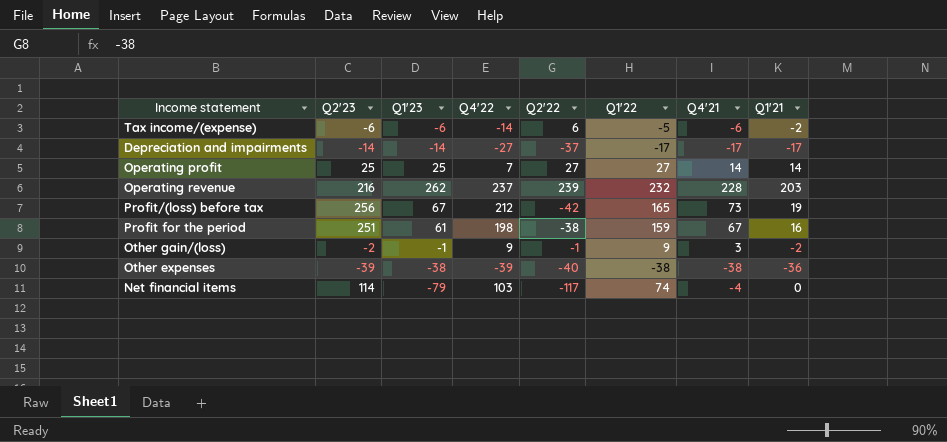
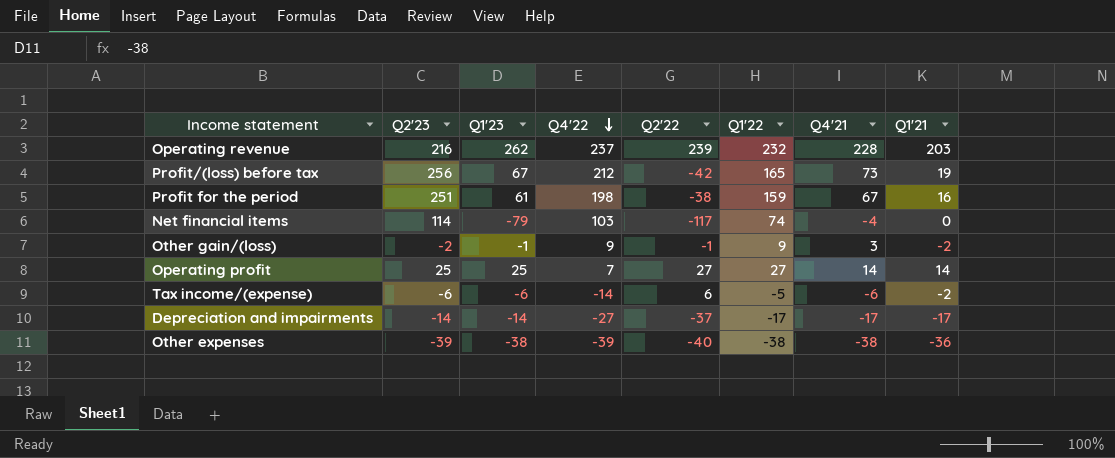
row order: none -> Q4'22 descending

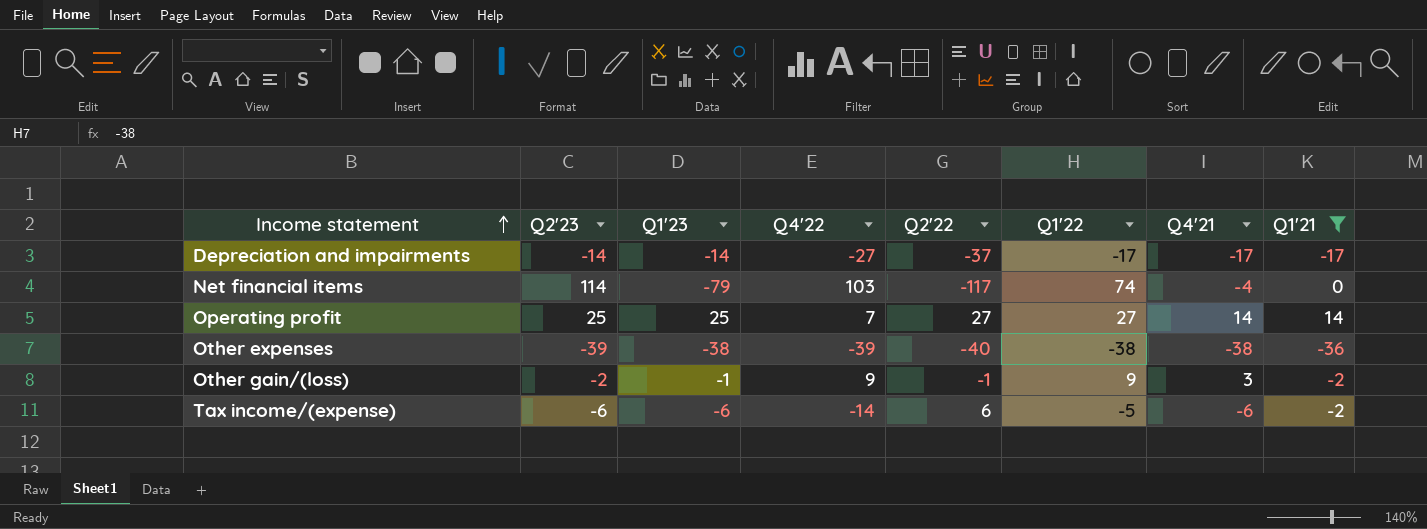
filter: none -> Q1'21 <= 14
row order: Q4'22 descending -> Income statement ascending

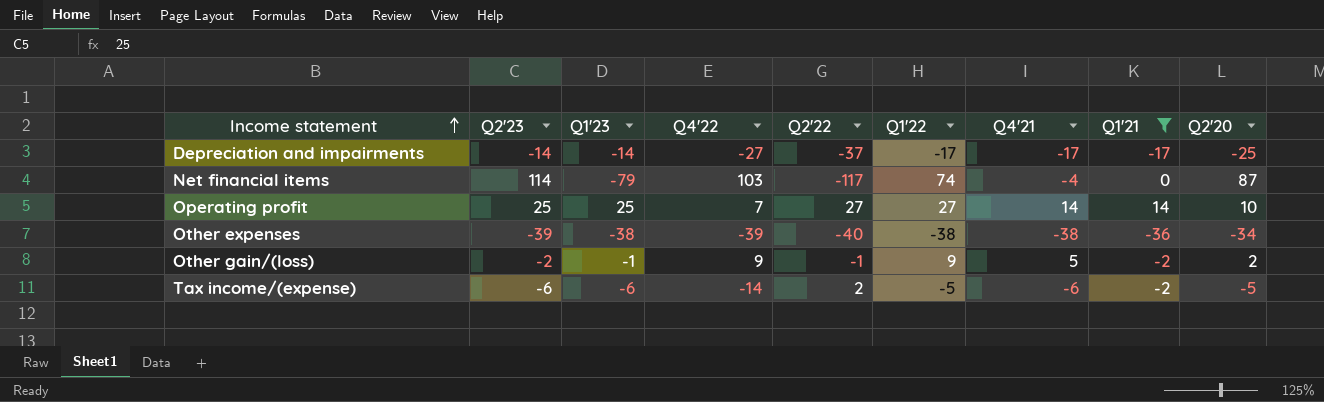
column Q2'20 | position: none -> 9
Other gain/(loss) | Q4'21: 3 -> 5
Tax income/(expense) | Q2'22: 6 -> 2

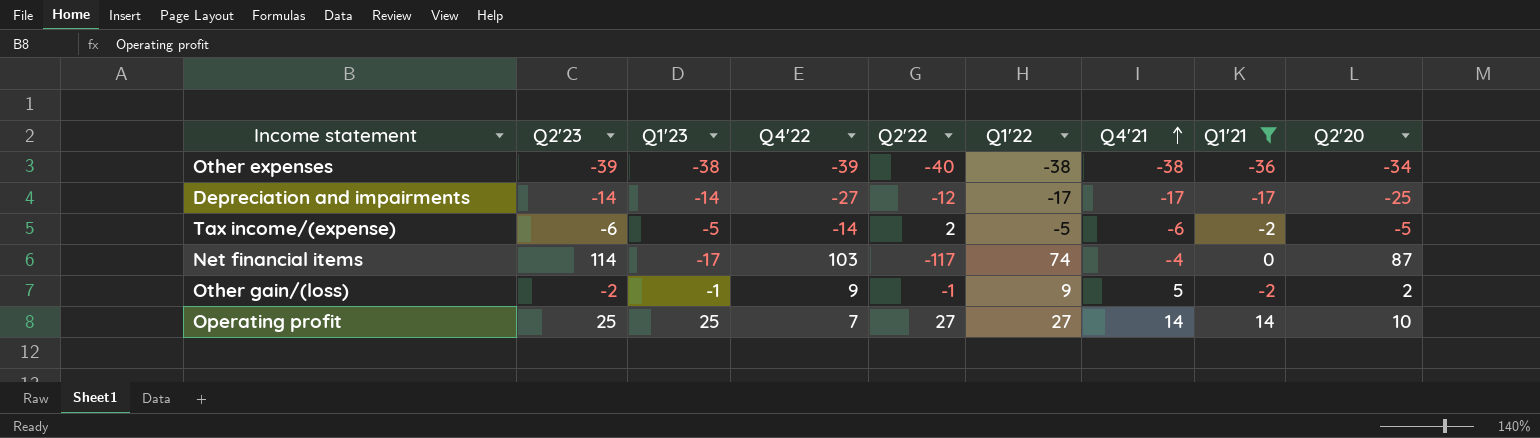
row order: Income statement ascending -> Q4'21 ascending
Depreciation and impairments | Q2'22: -37 -> -12
Tax income/(expense) | Q1'23: -6 -> -5
Net financial items | Q1'23: -79 -> -17

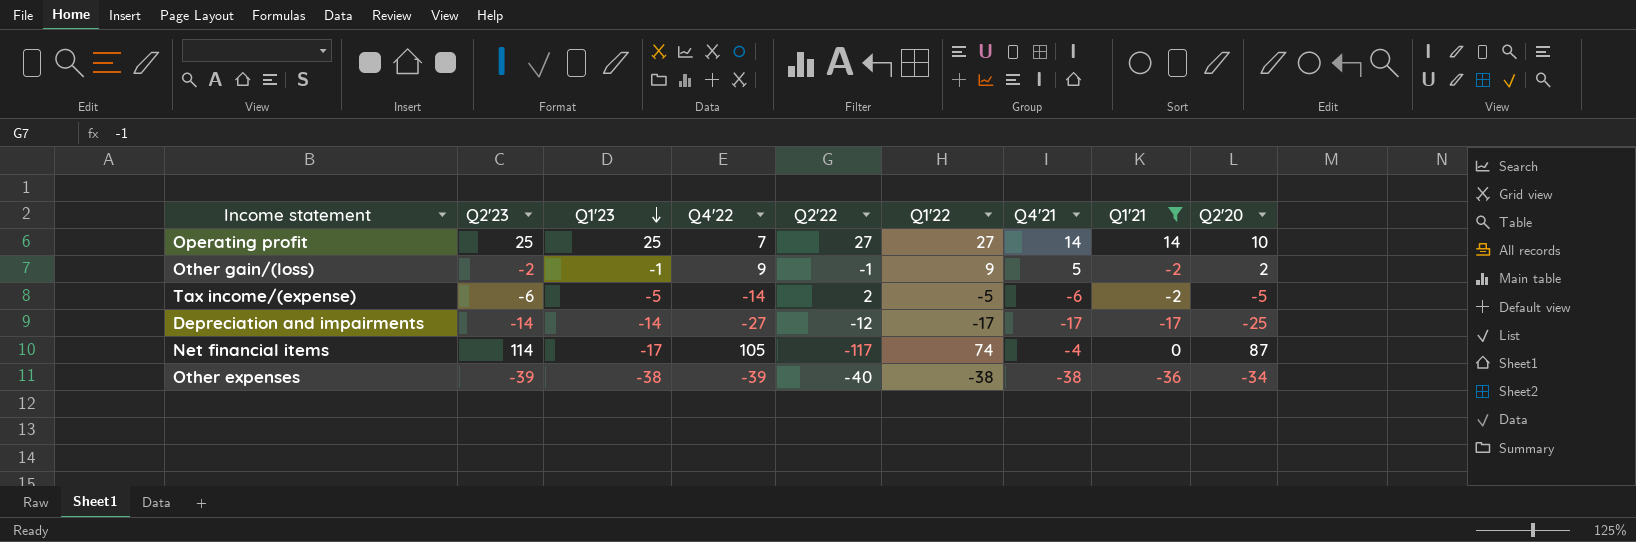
row order: Q4'21 ascending -> Q1'23 descending
Net financial items | Q4'22: 103 -> 105

